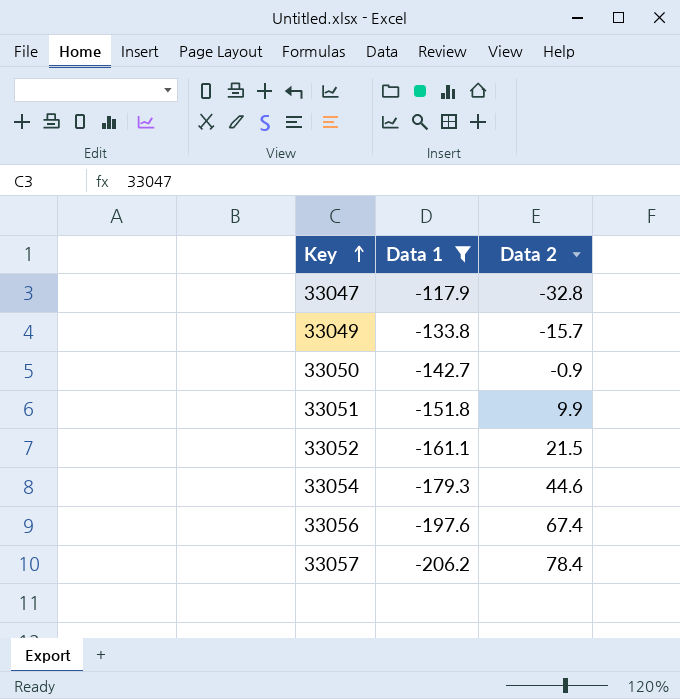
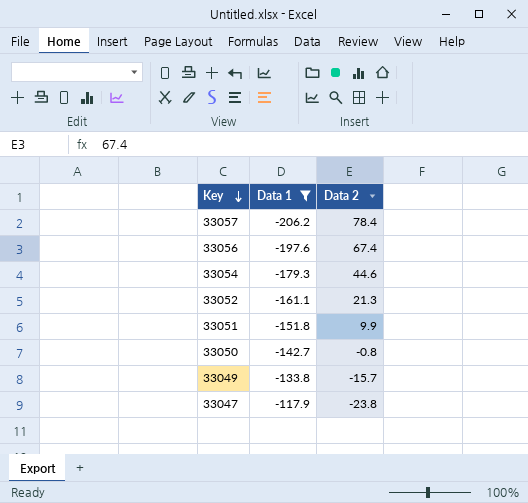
row order: Key ascending -> Key descending
33052 | Data 2: 21.5 -> 21.3
33050 | Data 2: -0.9 -> -0.8
33047 | Data 2: -32.8 -> -23.8

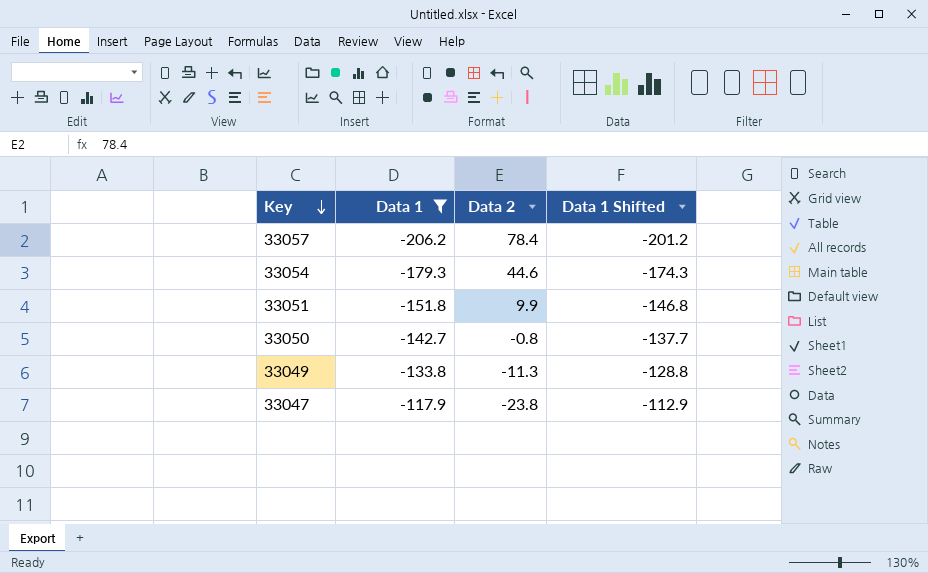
column Data 1 Shifted | formula: none -> [Data 1] + 5
row 33056: -197.6 | 67.4 -> none
row 33052: -161.1 | 21.3 -> none
33049 | Data 2: -15.7 -> -11.3

